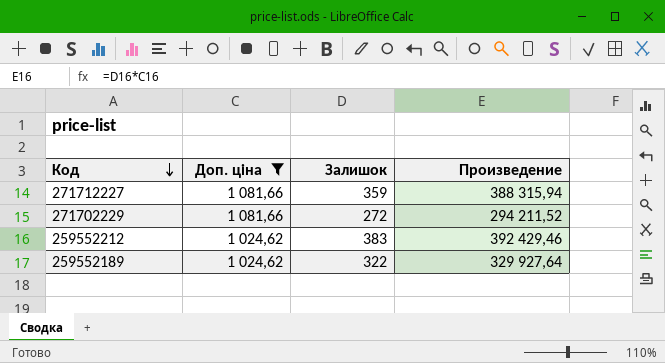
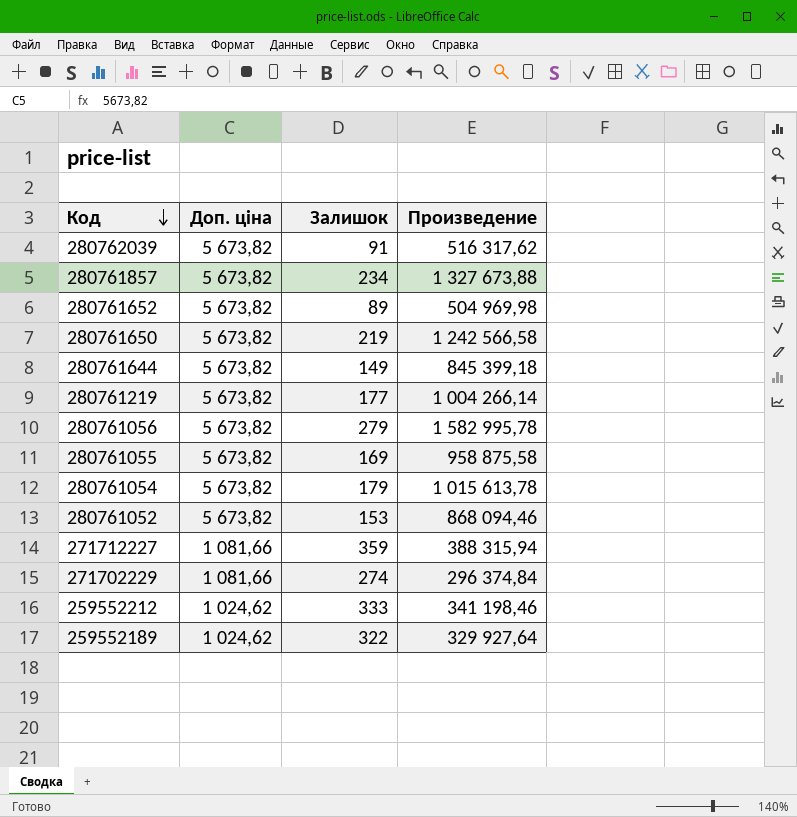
filter: Доп. ціна != 5 673,82 -> none
271702229 | Залишок: 272 -> 274
271702229 | Произведение: 294 211,52 -> 296 374,84
259552212 | Залишок: 383 -> 333
259552212 | Произведение: 392 429,46 -> 341 198,46

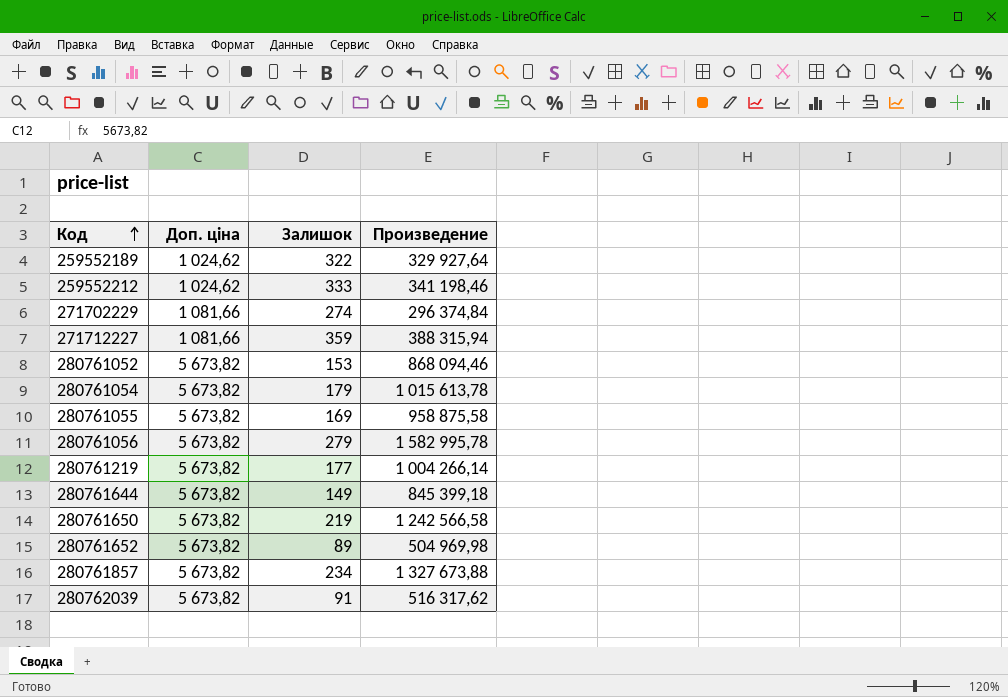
row order: Код descending -> Код ascending

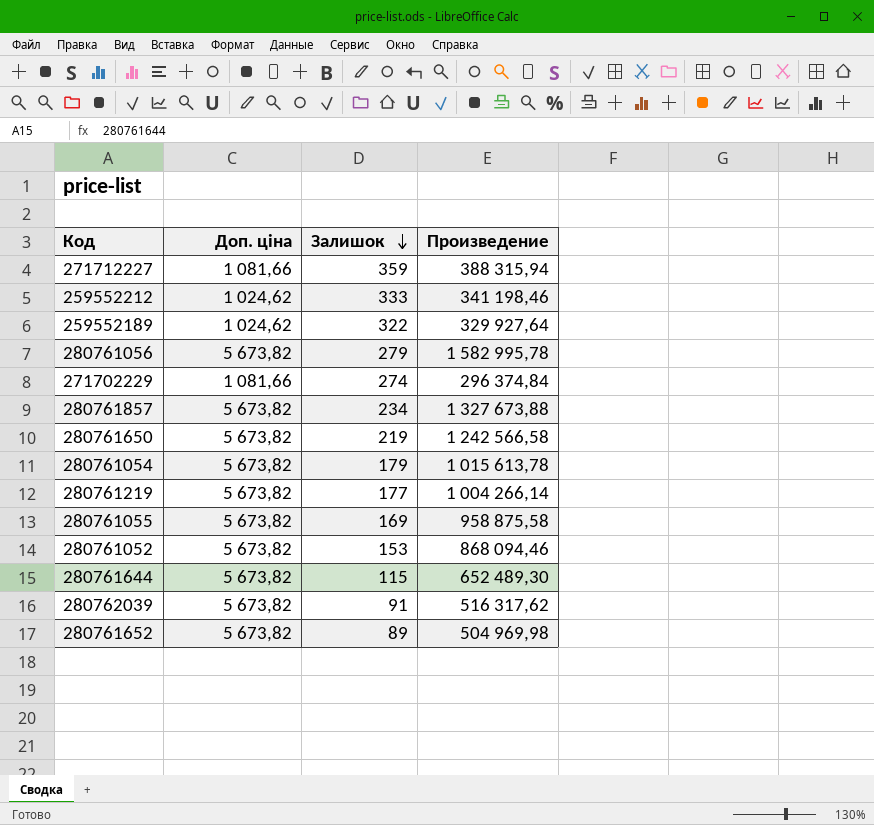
row order: Код ascending -> Залишок descending
280761644 | Залишок: 149 -> 115
280761644 | Произведение: 845 399,18 -> 652 489,30

